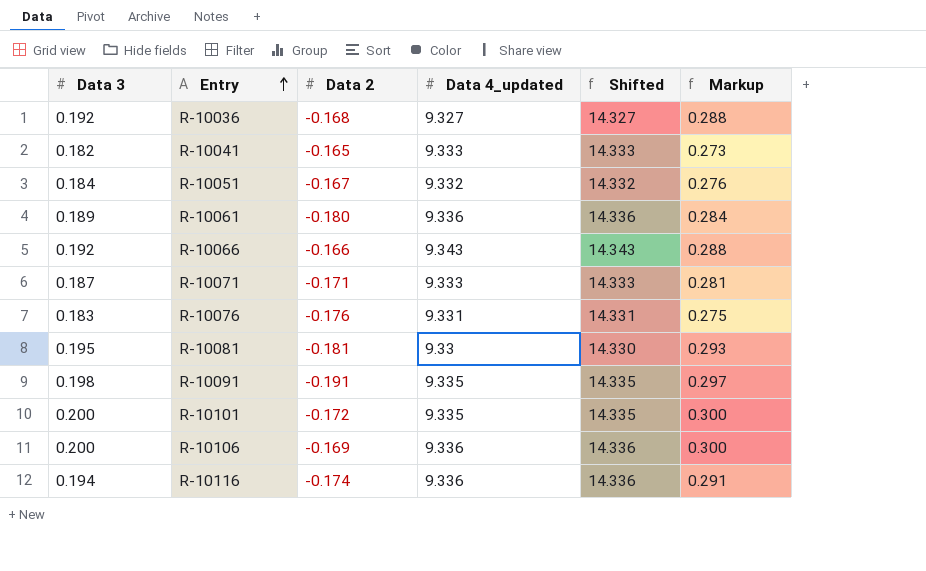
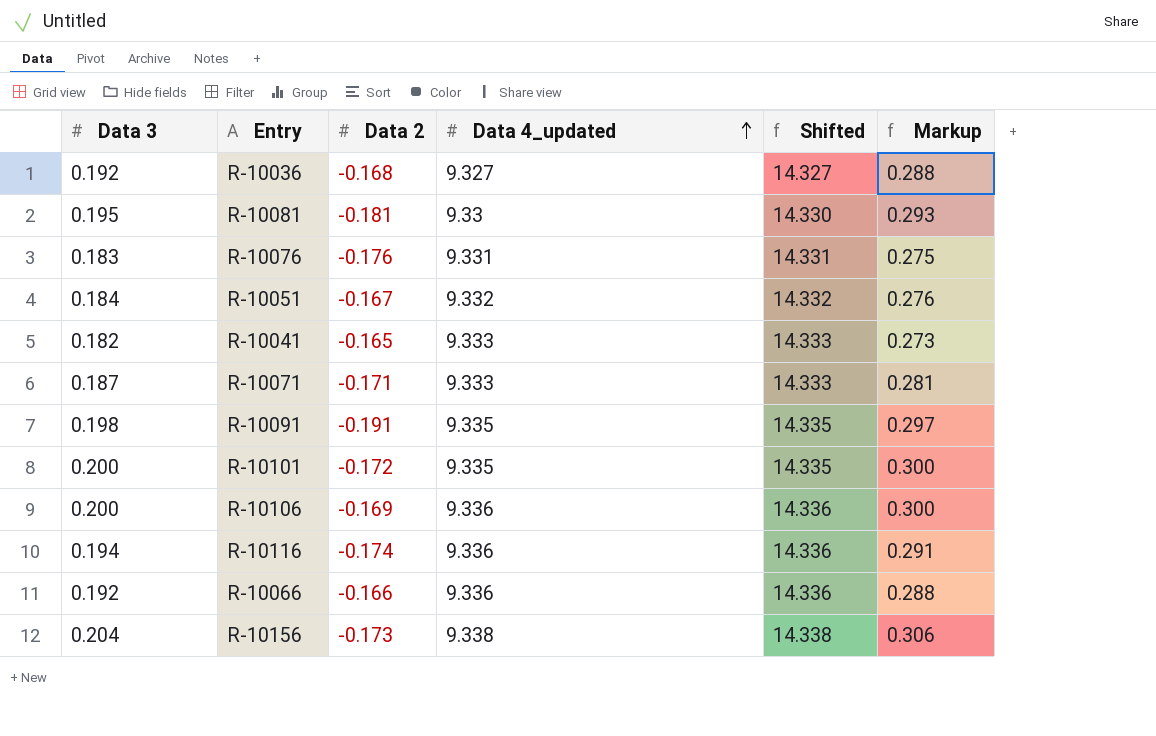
row order: Entry ascending -> Data 4_updated ascending
row R-10061: 0.189 | -0.180 | 9.336 | 14.336 | 0.284 -> none
R-10066 | Data 4_updated: 9.343 -> 9.336
R-10066 | Shifted: 14.343 -> 14.336
row R-10156: none -> 0.204 | -0.173 | 9.338 | 14.338 | 0.306

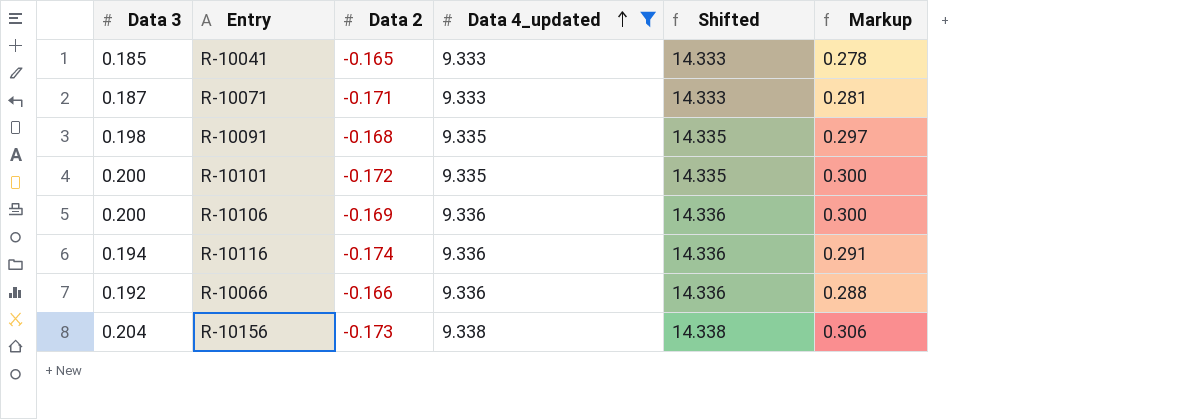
filter: none -> Data 4_updated >= 9.333
R-10041 | Data 3: 0.182 -> 0.185
R-10041 | Markup: 0.273 -> 0.278
R-10091 | Data 2: -0.191 -> -0.168

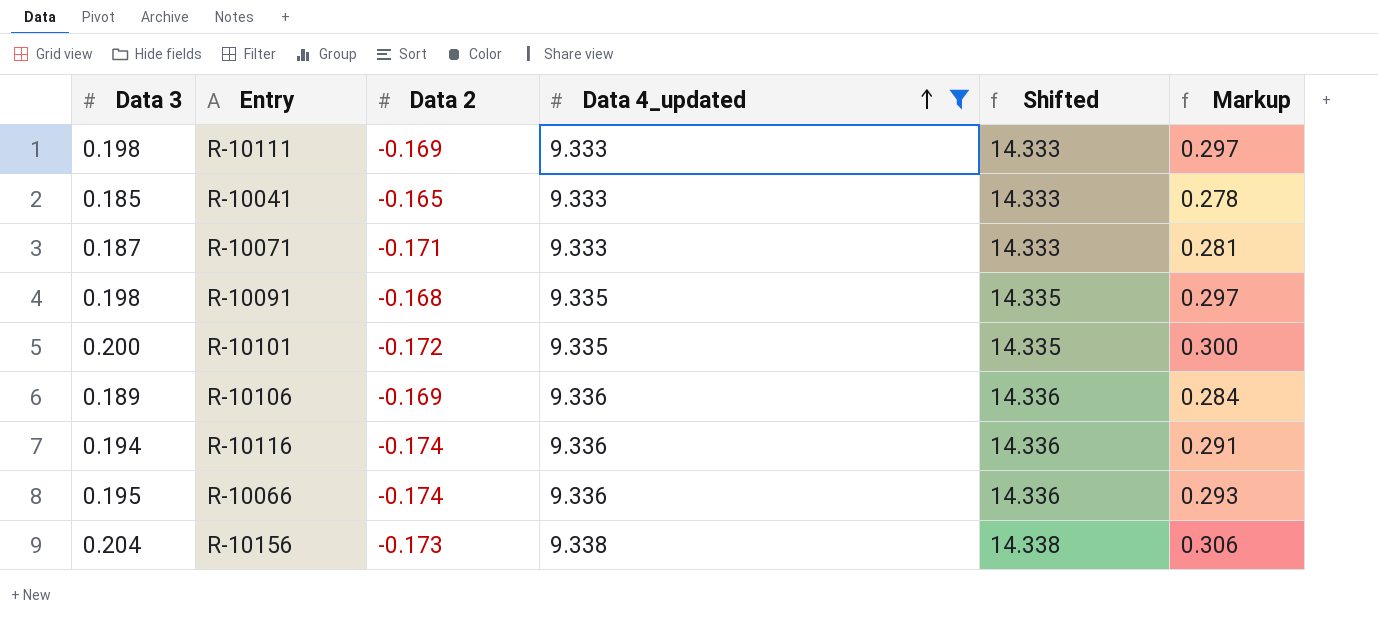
row R-10111: none -> 0.198 | -0.169 | 9.333 | 14.333 | 0.297
R-10106 | Data 3: 0.200 -> 0.189
R-10106 | Markup: 0.300 -> 0.284
R-10066 | Data 3: 0.192 -> 0.195
R-10066 | Data 2: -0.166 -> -0.174
R-10066 | Markup: 0.288 -> 0.293

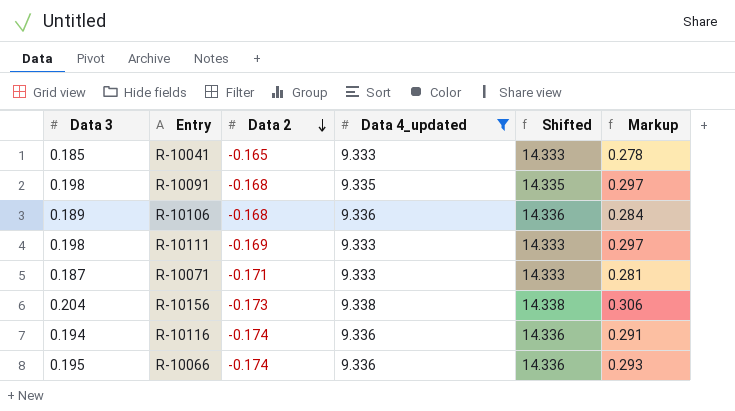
row order: Data 4_updated ascending -> Data 2 descending
row R-10101: 0.200 | -0.172 | 9.335 | 14.335 | 0.300 -> none
R-10106 | Data 2: -0.169 -> -0.168

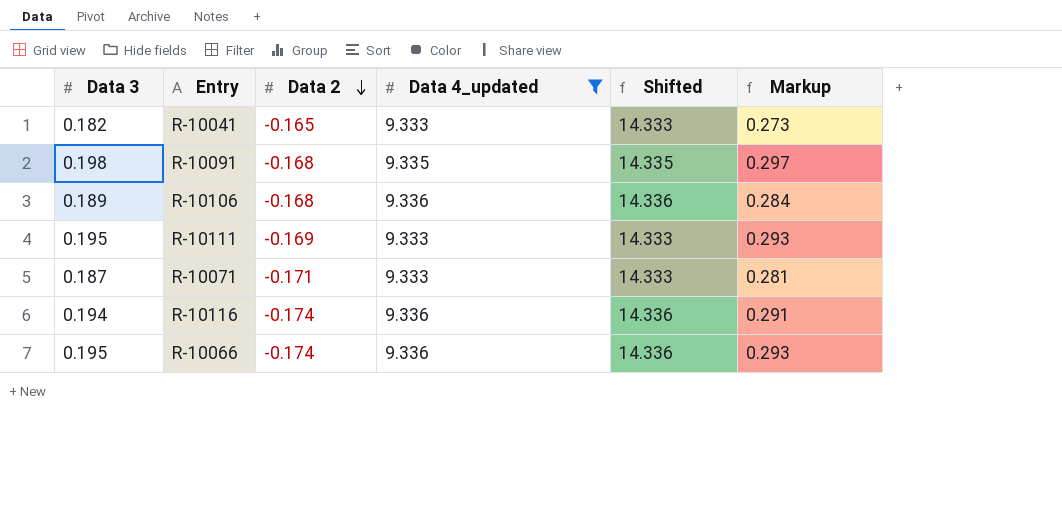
row R-10156: 0.204 | -0.173 | 9.338 | 14.338 | 0.306 -> none
R-10041 | Data 3: 0.185 -> 0.182
R-10041 | Markup: 0.278 -> 0.273
R-10111 | Data 3: 0.198 -> 0.195
R-10111 | Markup: 0.297 -> 0.293

